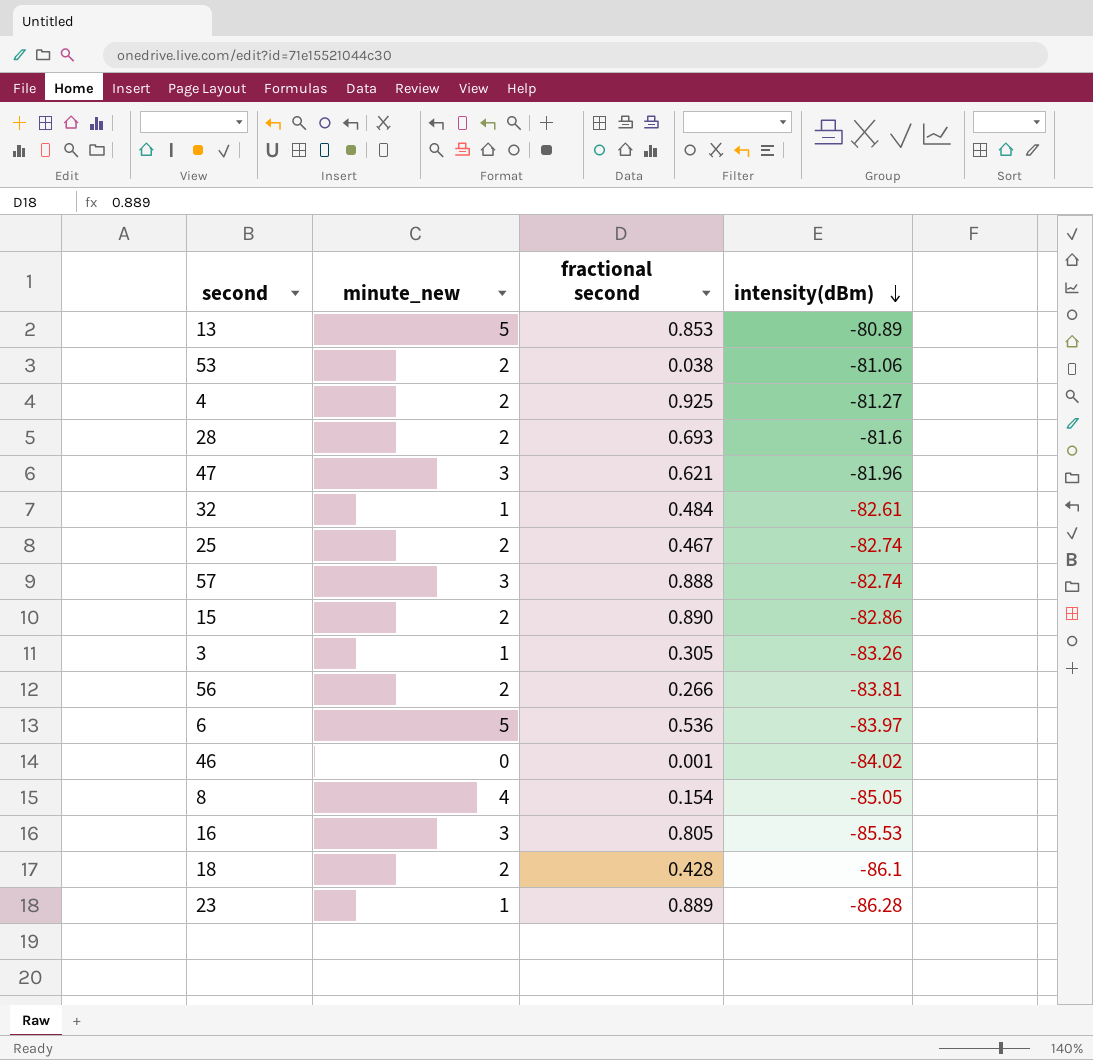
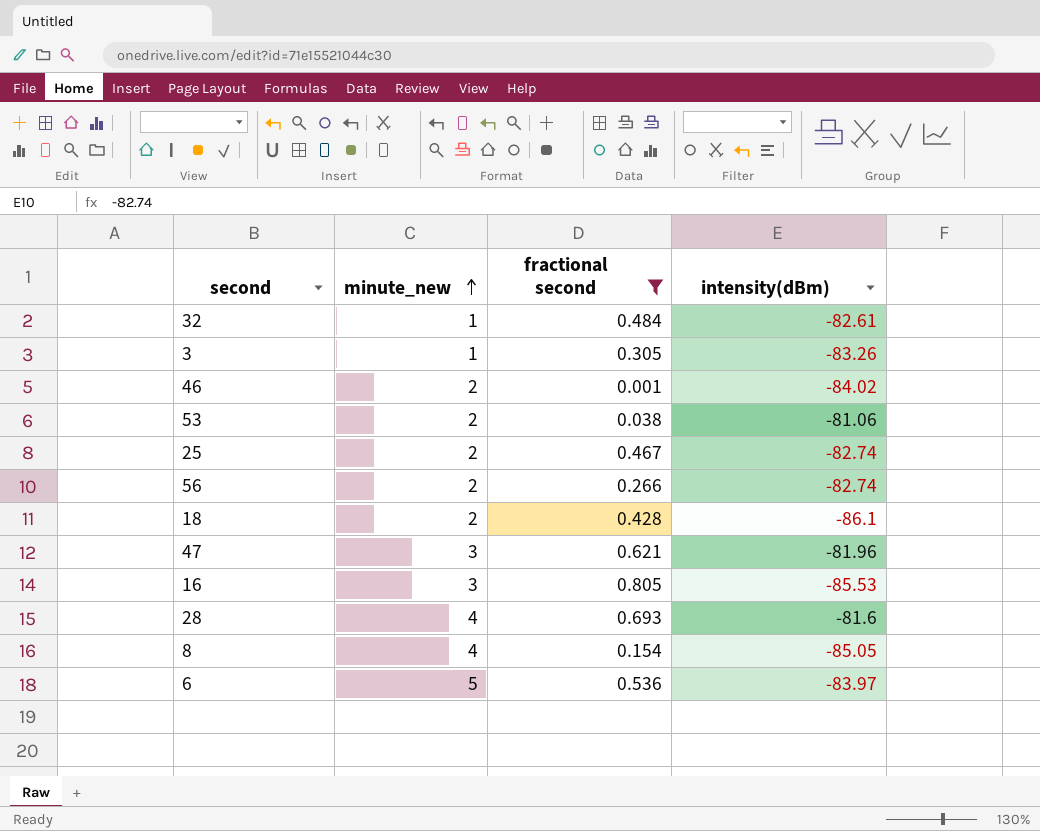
filter: none -> fractional second <= 0.805
row order: intensity(dBm) descending -> minute_new ascending
46 | minute_new: 0 -> 2
56 | intensity(dBm): -83.81 -> -82.74
28 | minute_new: 2 -> 4

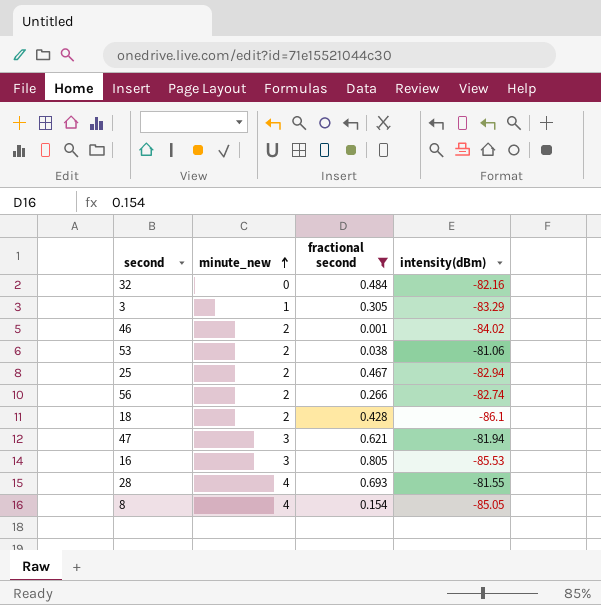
row 6: 5 | 0.536 | -83.97 -> none
32 | minute_new: 1 -> 0
32 | intensity(dBm): -82.61 -> -82.16
3 | intensity(dBm): -83.26 -> -83.29
25 | intensity(dBm): -82.74 -> -82.94
47 | intensity(dBm): -81.96 -> -81.94
28 | intensity(dBm): -81.6 -> -81.55

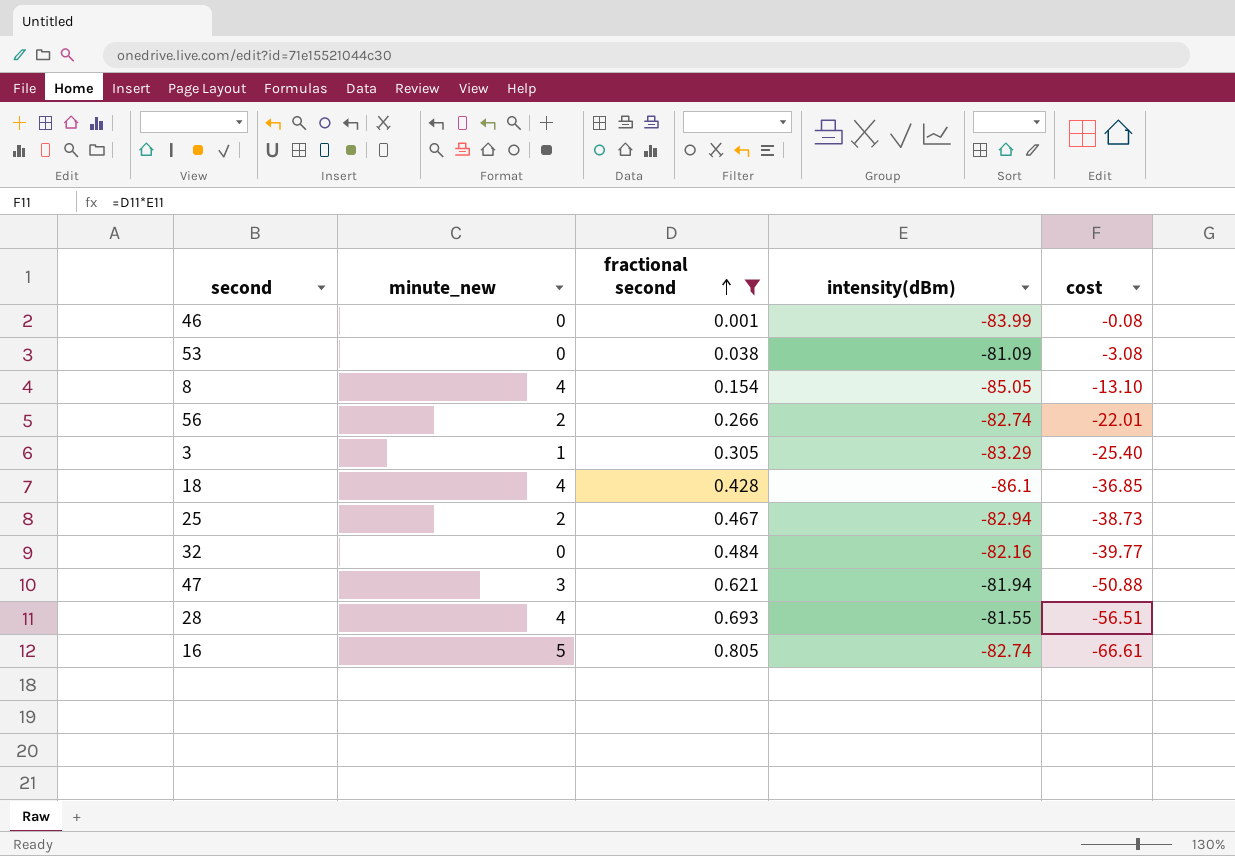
row order: minute_new ascending -> fractional second ascending
column cost | formula: none -> [fractional second] * [intensity(dBm)]
46 | minute_new: 2 -> 0
46 | intensity(dBm): -84.02 -> -83.99
53 | minute_new: 2 -> 0
53 | intensity(dBm): -81.06 -> -81.09
18 | minute_new: 2 -> 4
16 | minute_new: 3 -> 5
16 | intensity(dBm): -85.53 -> -82.74

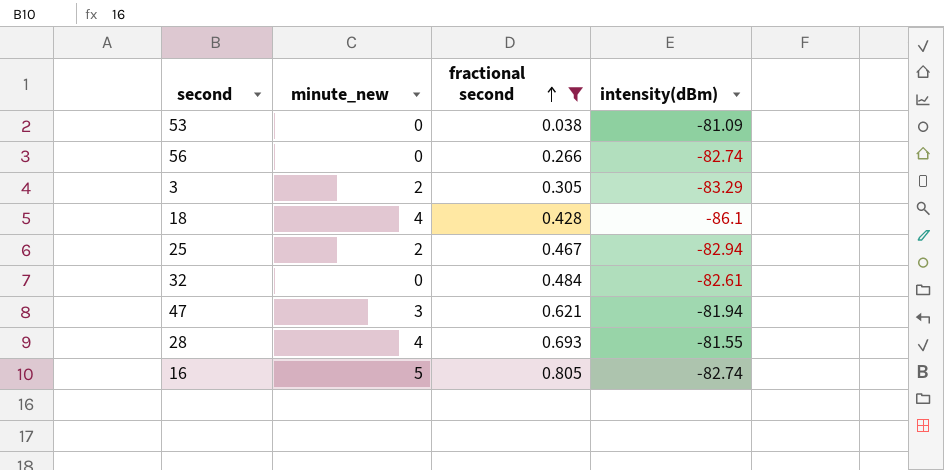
column cost | formula: [fractional second] * [intensity(dBm)] -> none
row 46: 0 | 0.001 | -83.99 | -0.08 -> none
row 8: 4 | 0.154 | -85.05 | -13.10 -> none
56 | minute_new: 2 -> 0
3 | minute_new: 1 -> 2
32 | intensity(dBm): -82.16 -> -82.61

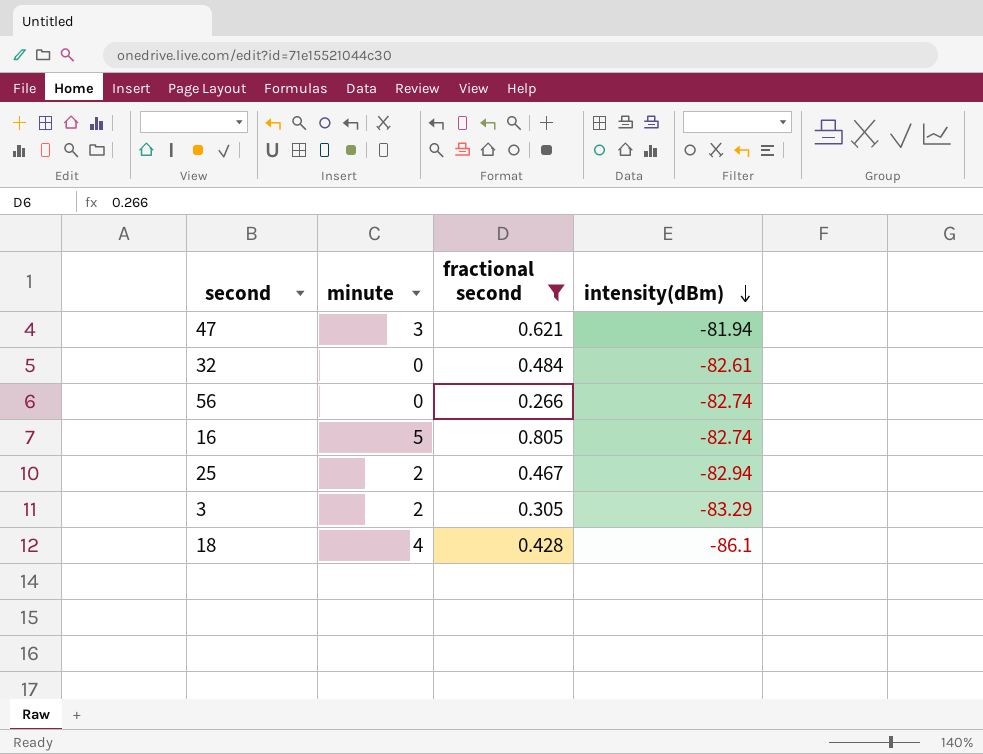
row order: fractional second ascending -> intensity(dBm) descending
column name: minute_new -> minute
row 53: 0 | 0.038 | -81.09 -> none
row 28: 4 | 0.693 | -81.55 -> none

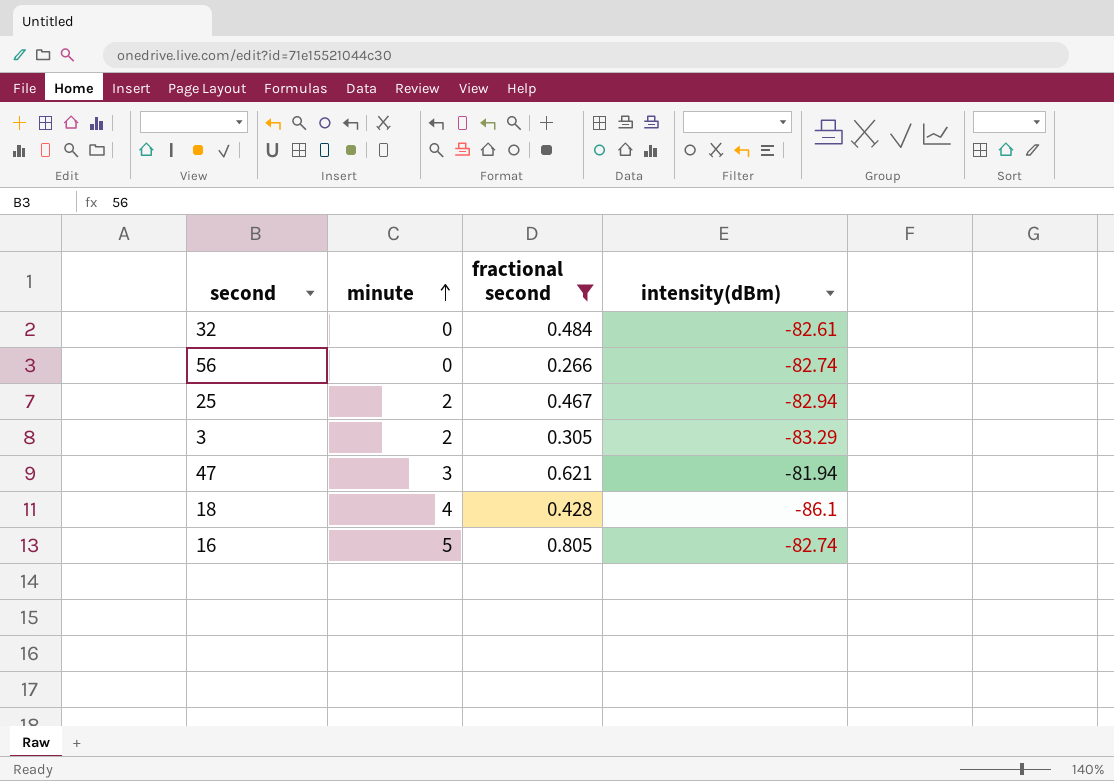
row order: intensity(dBm) descending -> minute ascending

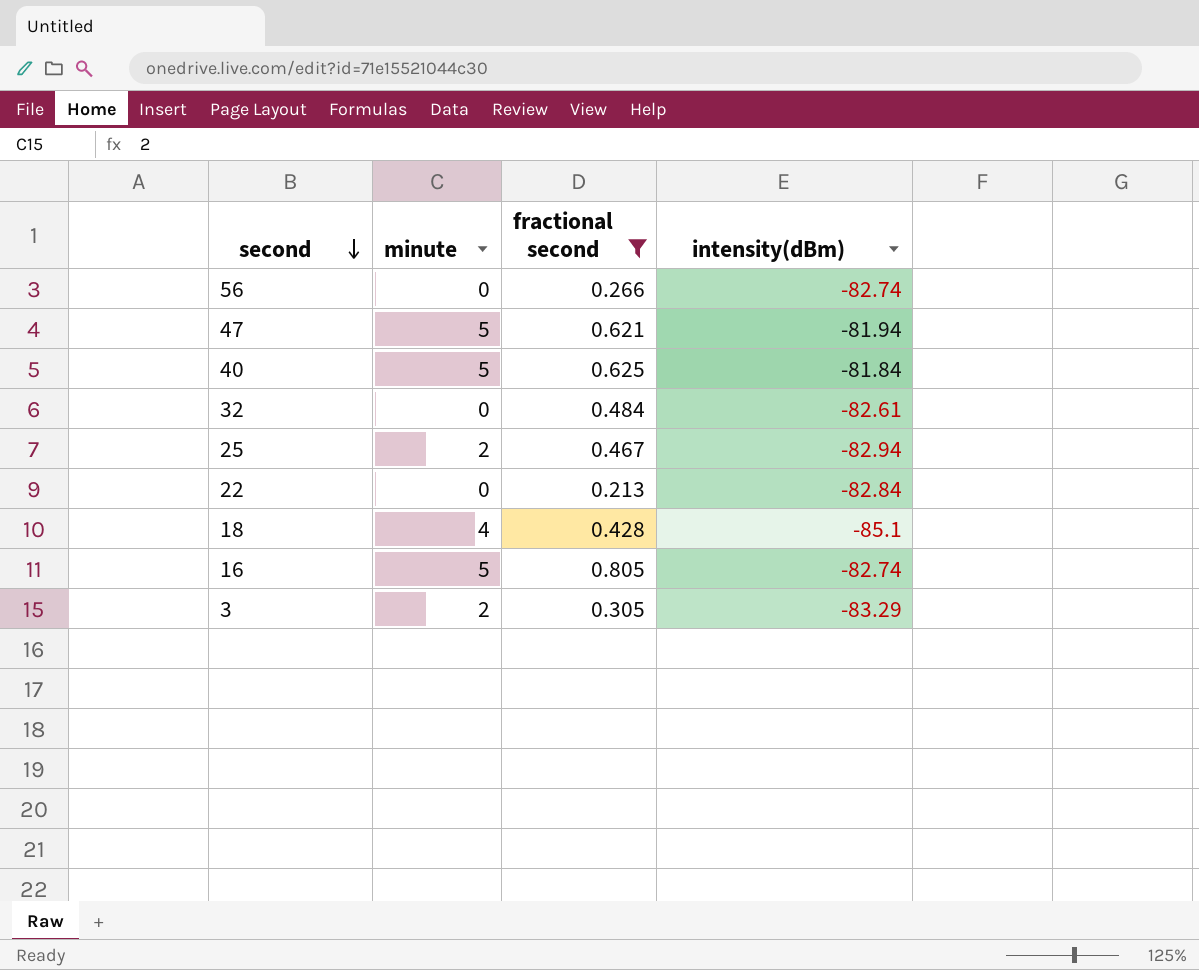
row order: minute ascending -> second descending
47 | minute: 3 -> 5
row 40: none -> 5 | 0.625 | -81.84
row 22: none -> 0 | 0.213 | -82.84
18 | intensity(dBm): -86.1 -> -85.1

